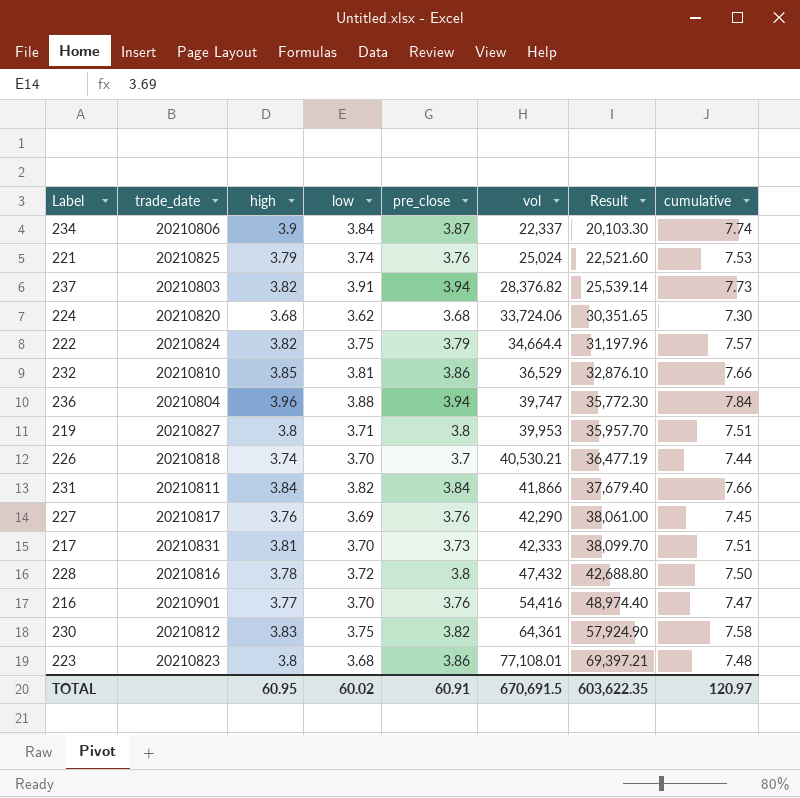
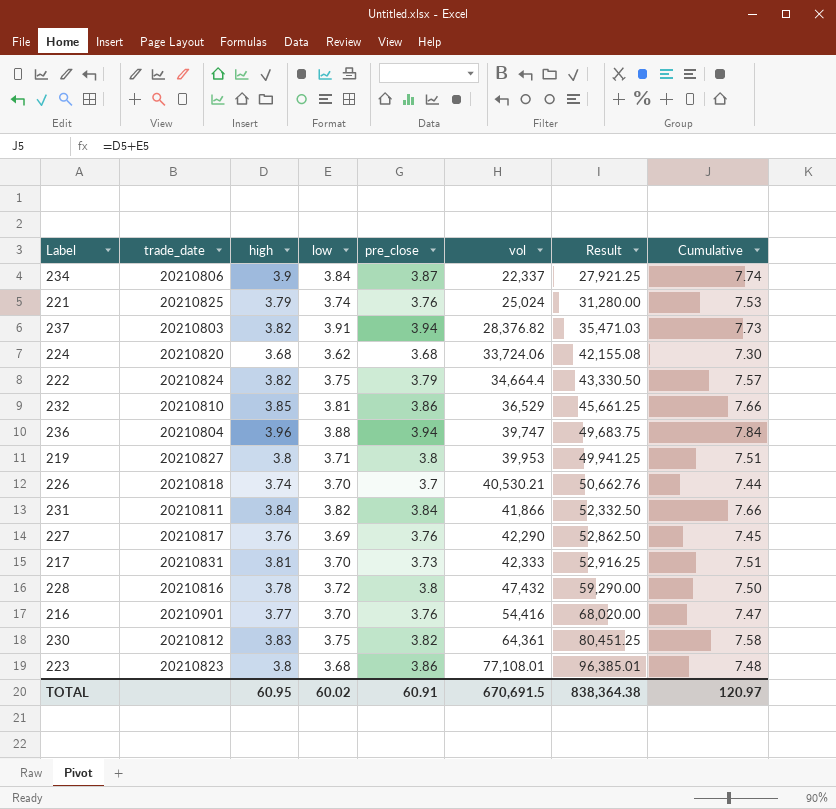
column Result | formula: [vol] * 0.9 -> [vol] * 1.25
column name: cumulative -> Cumulative
TOTAL | Result: 603,622.35 -> 838,364.38

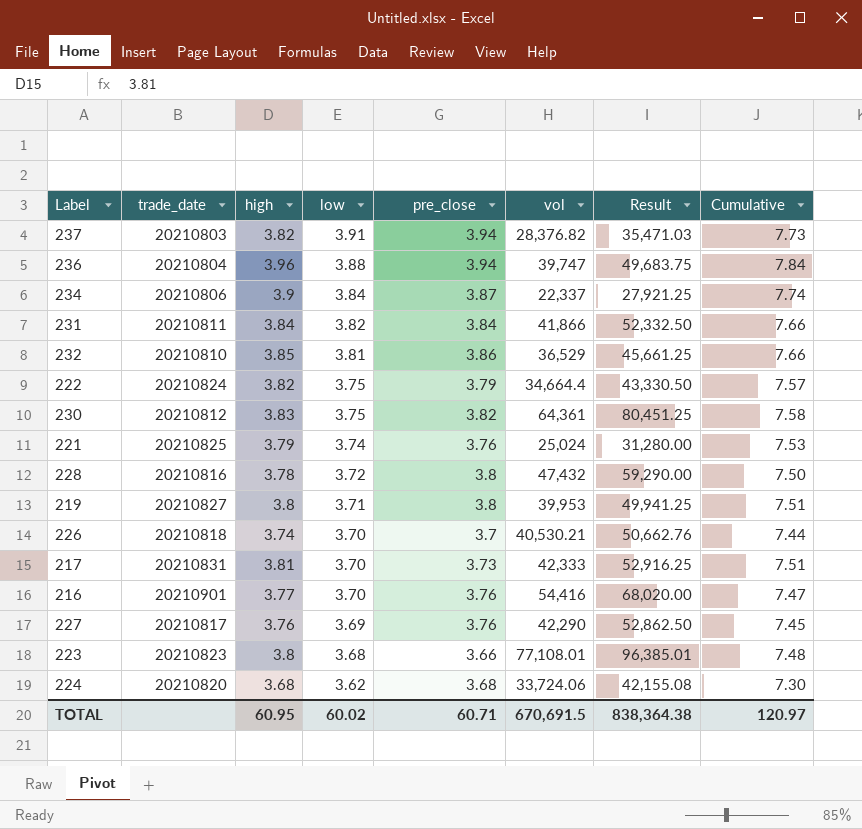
row order: vol ascending -> low descending
223 | pre_close: 3.86 -> 3.66
TOTAL | pre_close: 60.91 -> 60.71

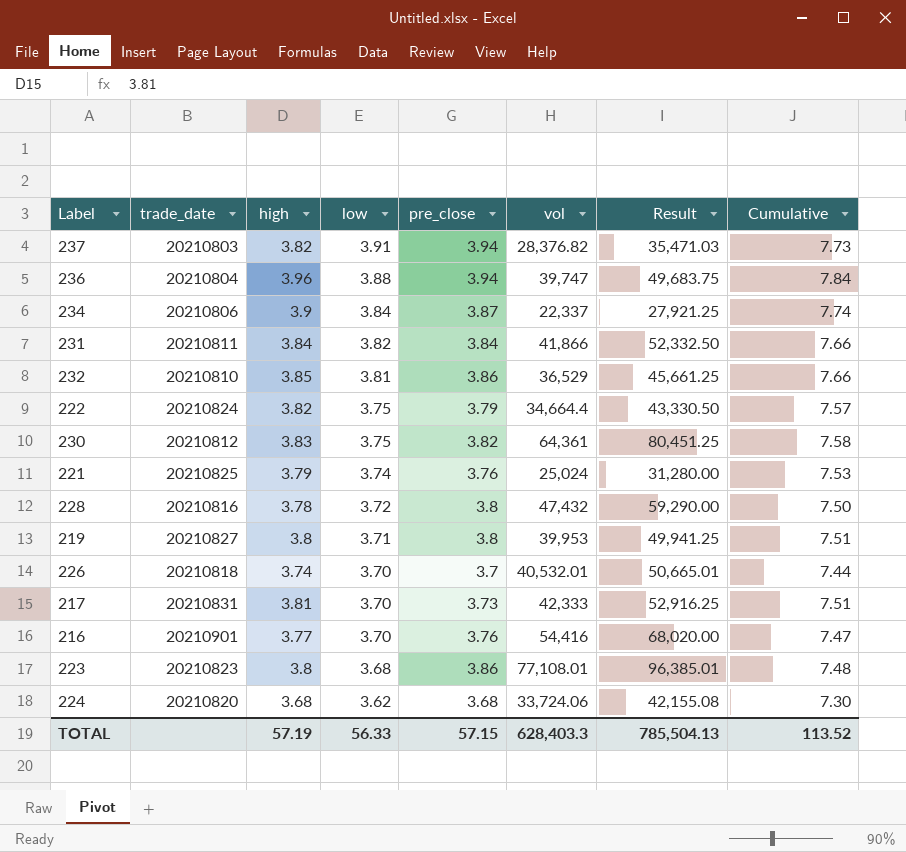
row 227: 20210817 | 3.76 | 3.69 | 3.76 | 42,290 | 52,862.50 | 7.45 -> none
226 | vol: 40,530.21 -> 40,532.01
226 | Result: 50,662.76 -> 50,665.01
223 | pre_close: 3.66 -> 3.86
TOTAL | high: 60.95 -> 57.19
TOTAL | low: 60.02 -> 56.33
TOTAL | pre_close: 60.71 -> 57.15
TOTAL | vol: 670,691.5 -> 628,403.3
TOTAL | Result: 838,364.38 -> 785,504.13
TOTAL | Cumulative: 120.97 -> 113.52

